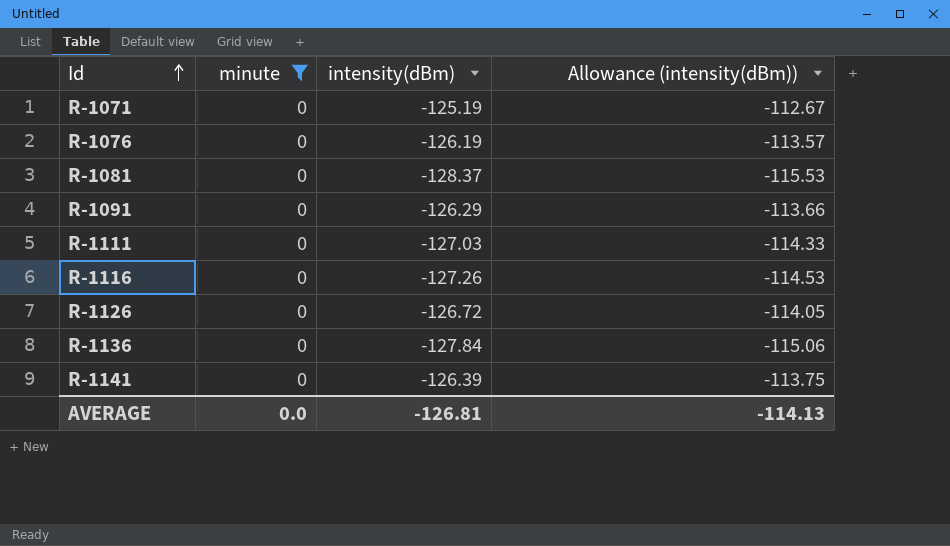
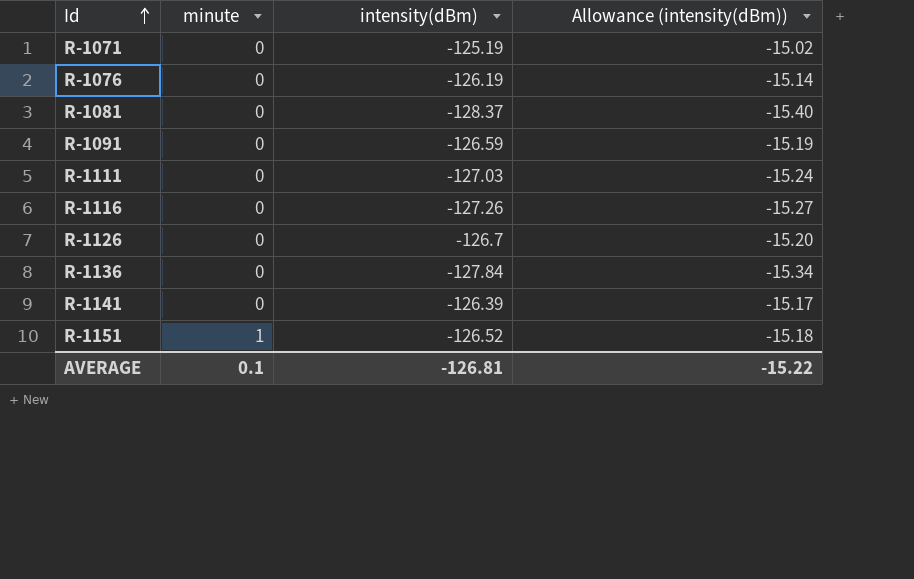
filter: minute = 0 -> none
column Allowance (intensity(dBm)) | formula: [intensity(dBm)] * 0.9 -> [intensity(dBm)] * 0.12
R-1091 | intensity(dBm): -126.29 -> -126.59
R-1126 | intensity(dBm): -126.72 -> -126.7
AVERAGE | minute: 0.0 -> 0.1
AVERAGE | Allowance (intensity(dBm)): -114.13 -> -15.22

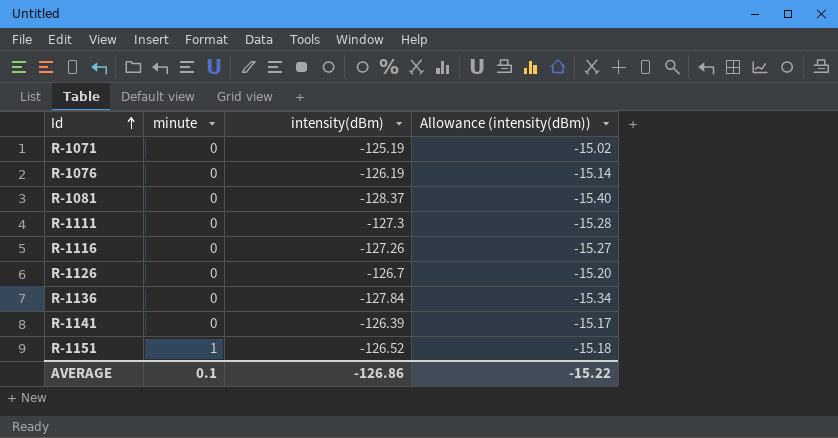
row R-1091: 0 | -126.59 | -15.19 -> none
R-1111 | intensity(dBm): -127.03 -> -127.3
R-1111 | Allowance (intensity(dBm)): -15.24 -> -15.28
AVERAGE | intensity(dBm): -126.81 -> -126.86

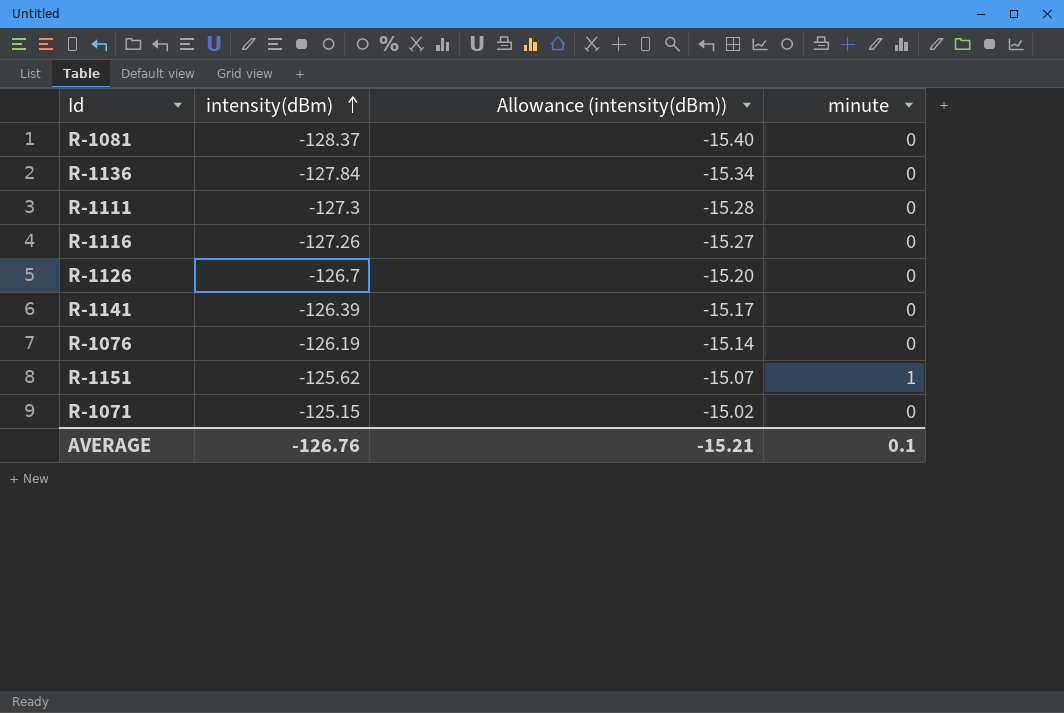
row order: Id ascending -> intensity(dBm) ascending
column minute | position: 2 -> 4
R-1151 | intensity(dBm): -126.52 -> -125.62
R-1151 | Allowance (intensity(dBm)): -15.18 -> -15.07
R-1071 | intensity(dBm): -125.19 -> -125.15
AVERAGE | intensity(dBm): -126.86 -> -126.76
AVERAGE | Allowance (intensity(dBm)): -15.22 -> -15.21

